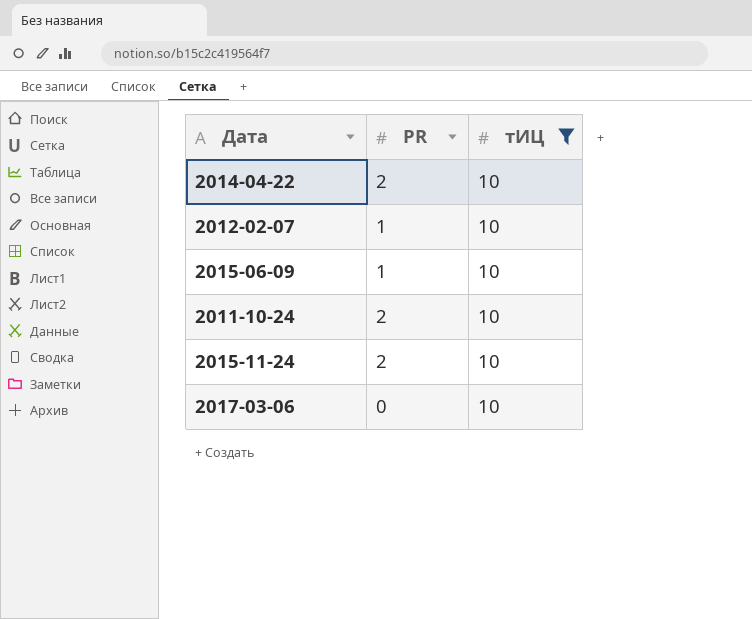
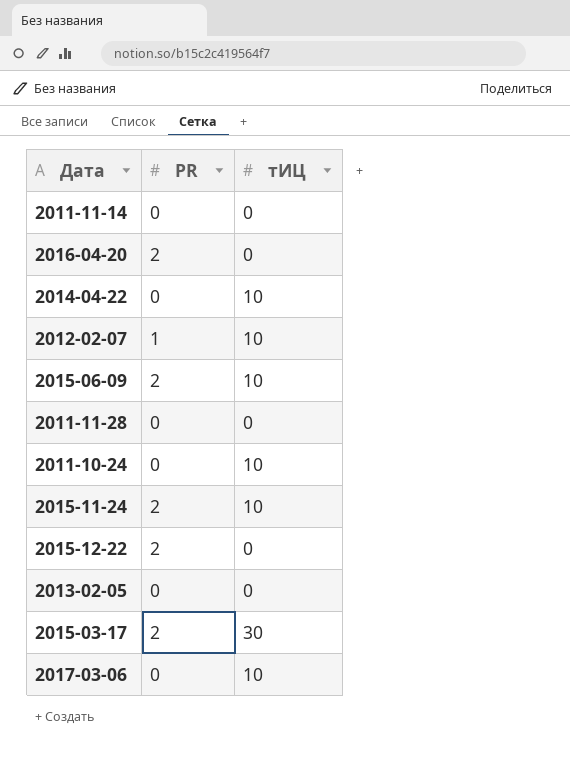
filter: тИЦ = 10 -> none
2014-04-22 | PR: 2 -> 0
2015-06-09 | PR: 1 -> 2
2011-10-24 | PR: 2 -> 0

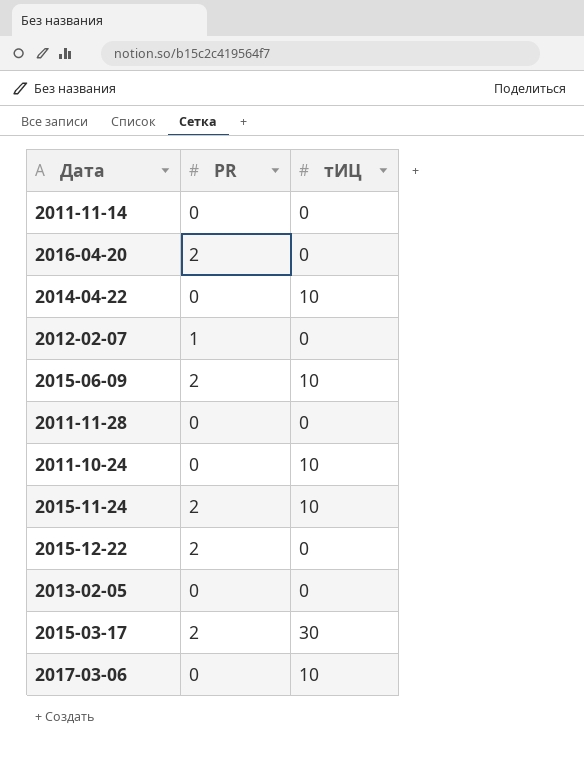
2012-02-07 | тИЦ: 10 -> 0

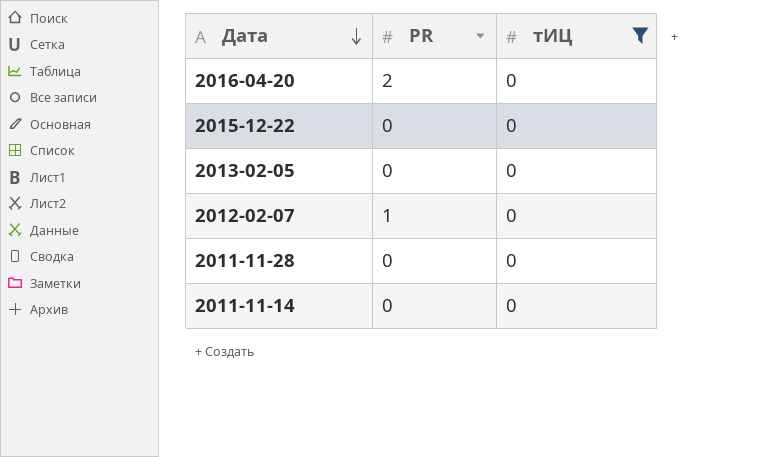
filter: none -> тИЦ = 0
row order: none -> Дата descending
2015-12-22 | PR: 2 -> 0

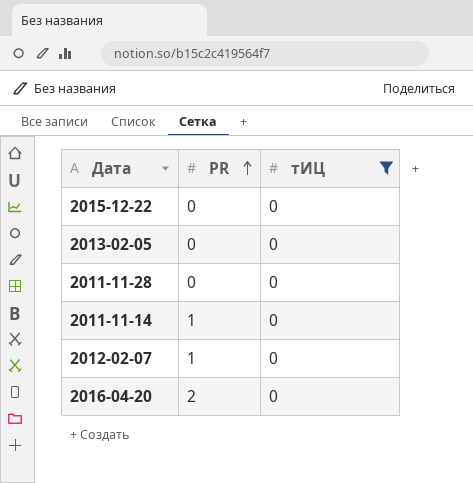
row order: Дата descending -> PR ascending
2011-11-14 | PR: 0 -> 1

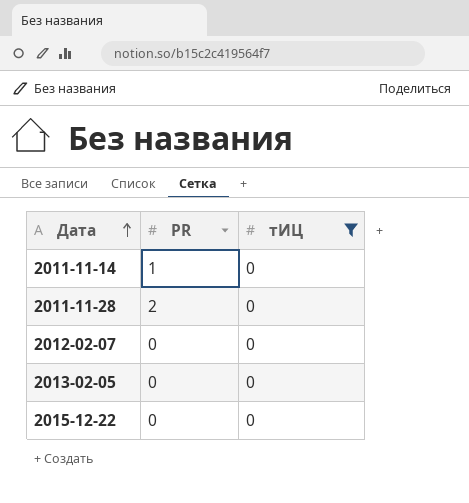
row order: PR ascending -> Дата ascending
row 2016-04-20: 2 | 0 -> none
2011-11-28 | PR: 0 -> 2
2012-02-07 | PR: 1 -> 0

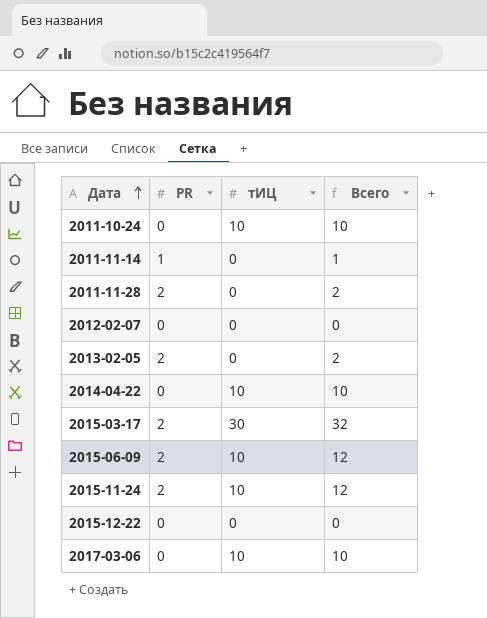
filter: тИЦ = 0 -> none
column Всего | formula: none -> [PR] + [тИЦ]
2013-02-05 | PR: 0 -> 2

